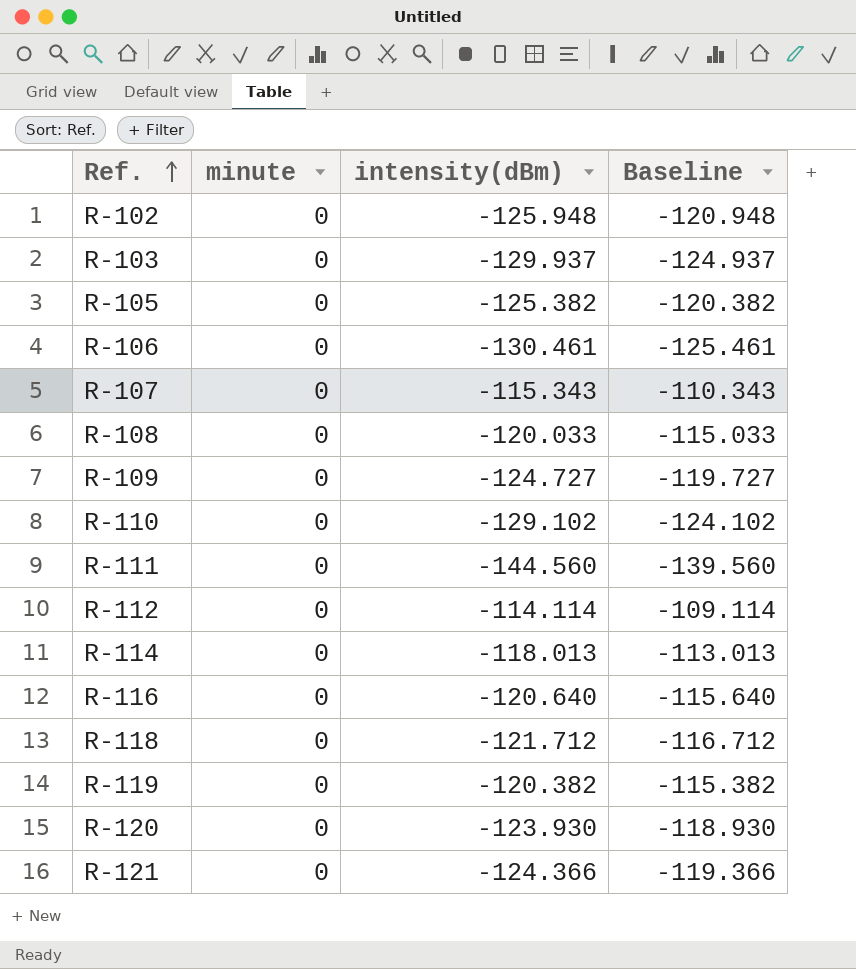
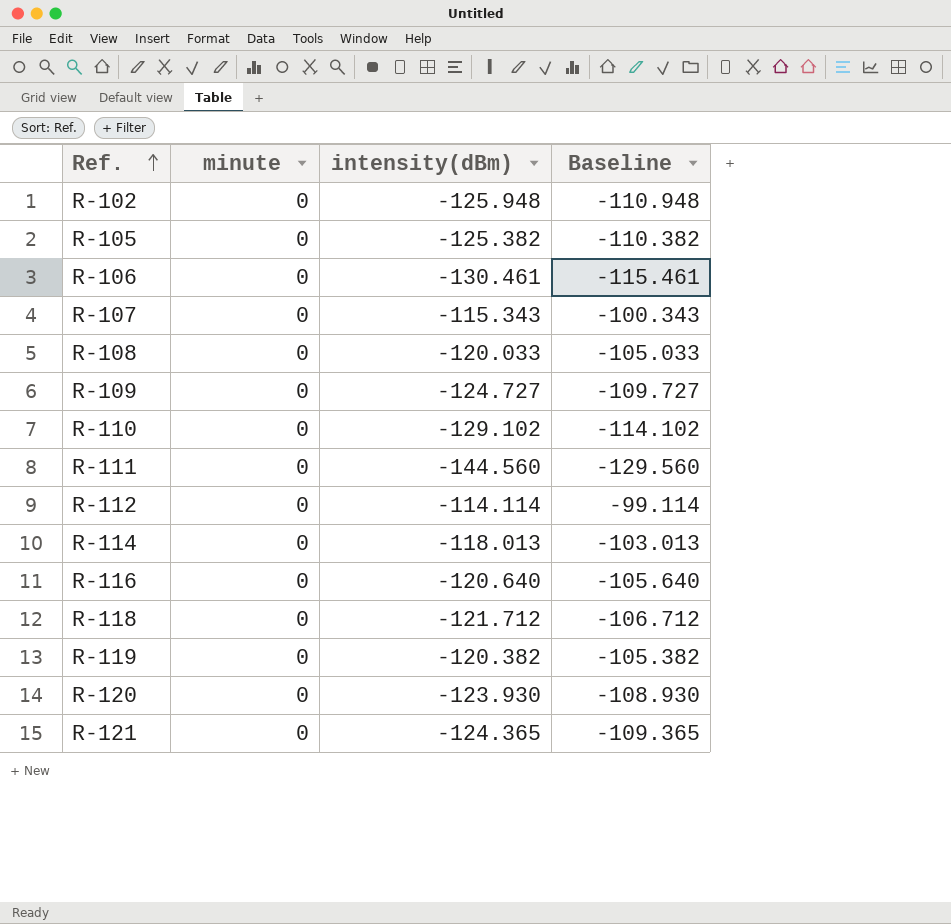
column Baseline | formula: [intensity(dBm)] + 5 -> [intensity(dBm)] + 15
row R-103: 0 | -129.937 | -124.937 -> none
R-121 | intensity(dBm): -124.366 -> -124.365

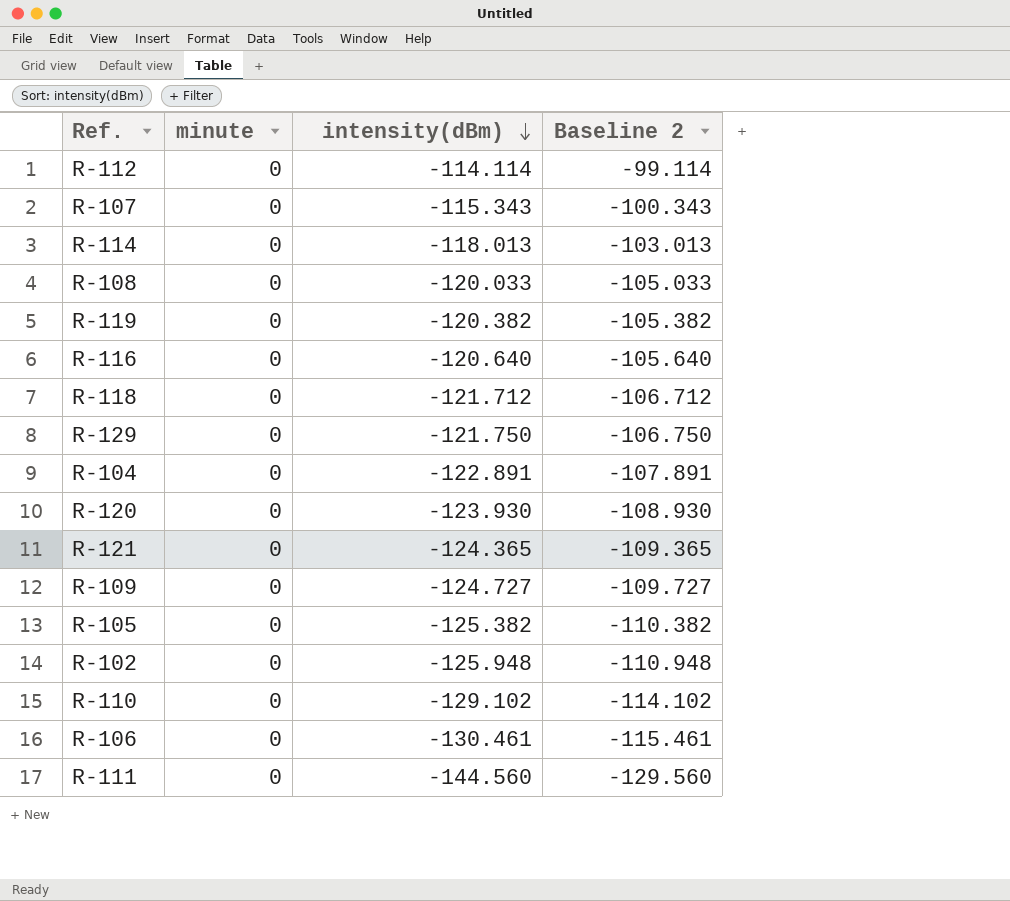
row order: Ref. ascending -> intensity(dBm) descending
column name: Baseline -> Baseline 2
row R-129: none -> 0 | -121.750 | -106.750
row R-104: none -> 0 | -122.891 | -107.891

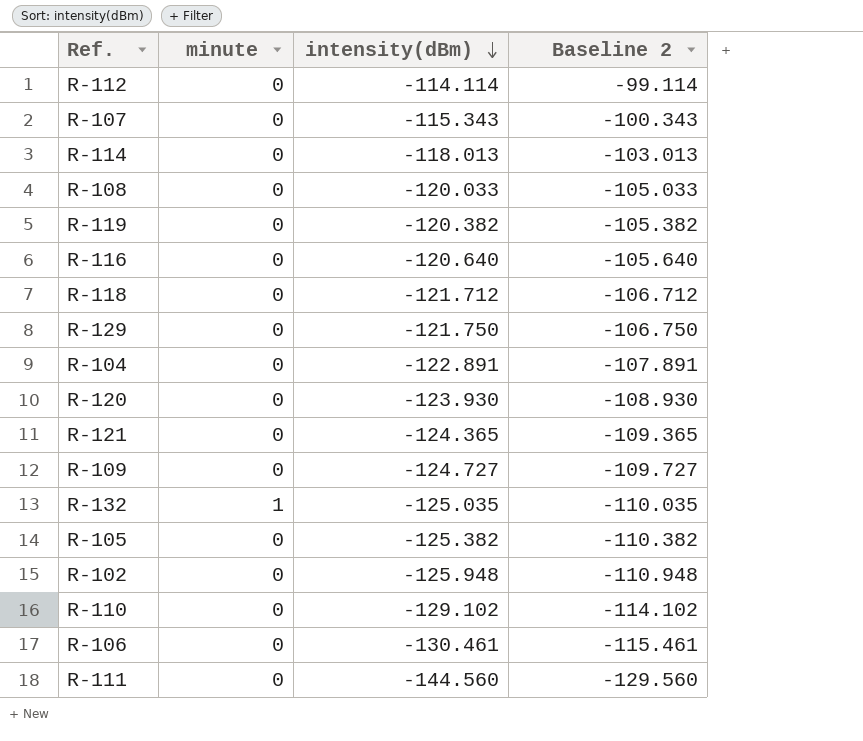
row R-132: none -> 1 | -125.035 | -110.035

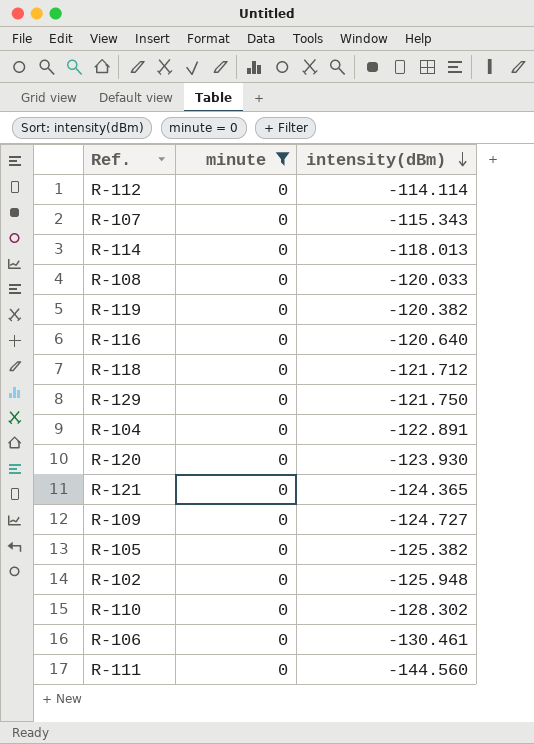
filter: none -> minute = 0
column Baseline 2 | formula: [intensity(dBm)] + 15 -> none
R-110 | intensity(dBm): -129.102 -> -128.302

